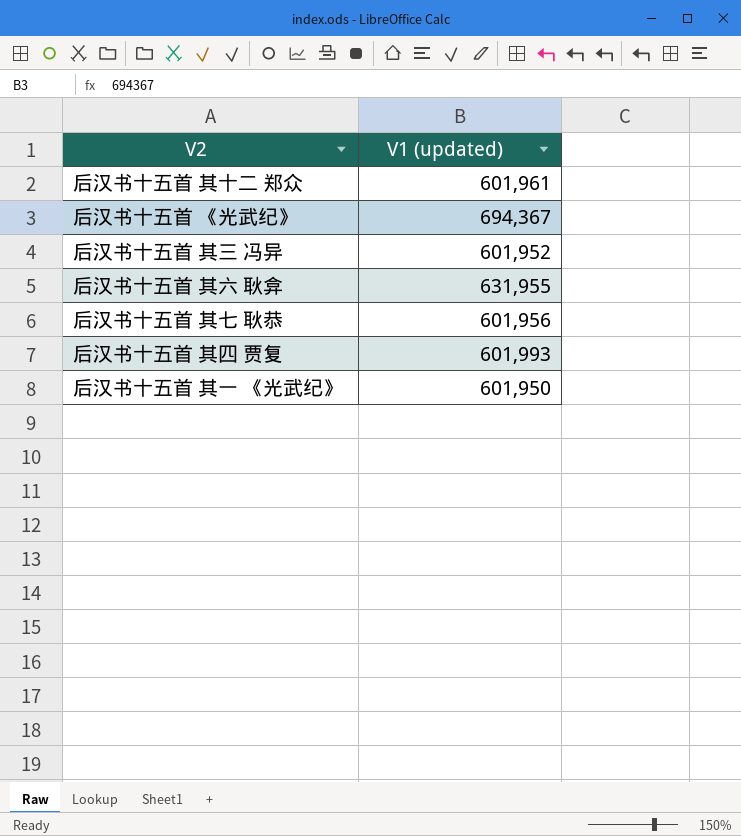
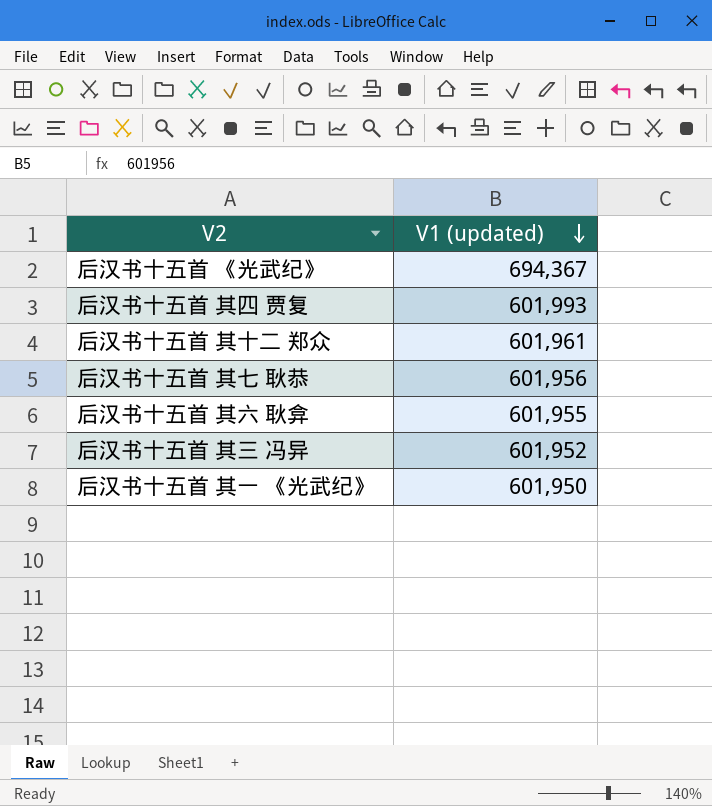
row order: none -> V1 (updated) descending
后汉书十五首 其六 耿弇 | V1 (updated): 631,955 -> 601,955

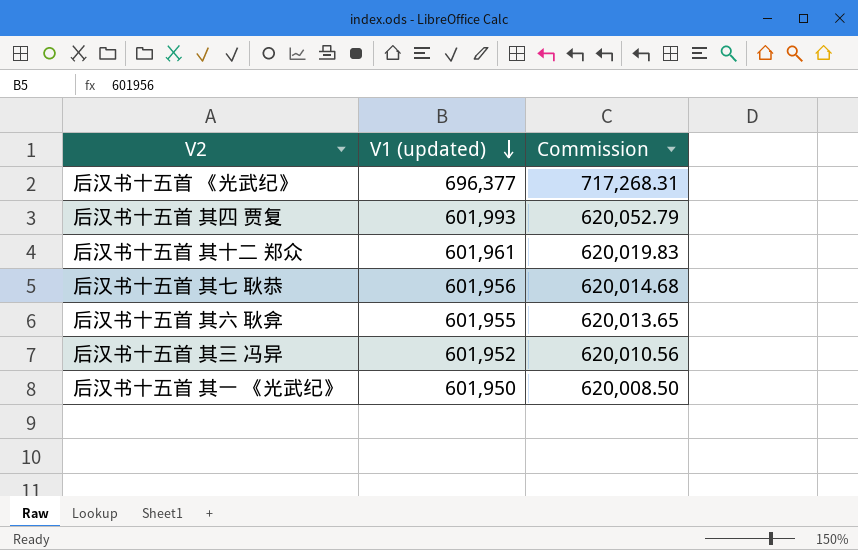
column Commission | formula: none -> [V1 (updated)] * 1.03
后汉书十五首 《光武纪》 | V1 (updated): 694,367 -> 696,377

